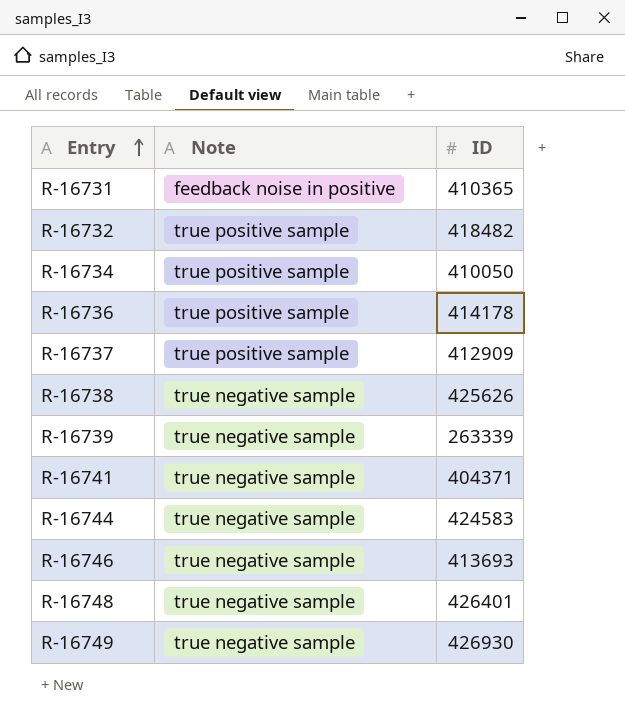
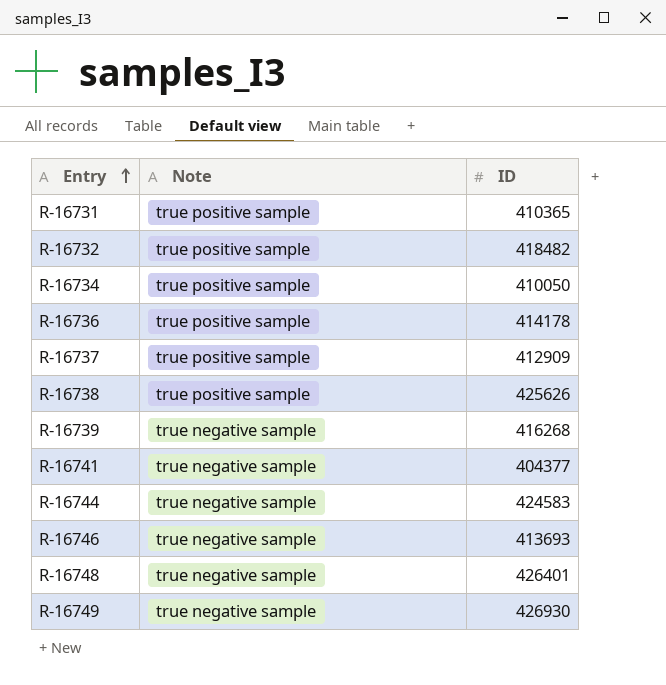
R-16731 | Note: feedback noise in positive -> true positive sample
R-16738 | Note: true negative sample -> true positive sample
R-16739 | ID: 263339 -> 416268
R-16741 | ID: 404371 -> 404377

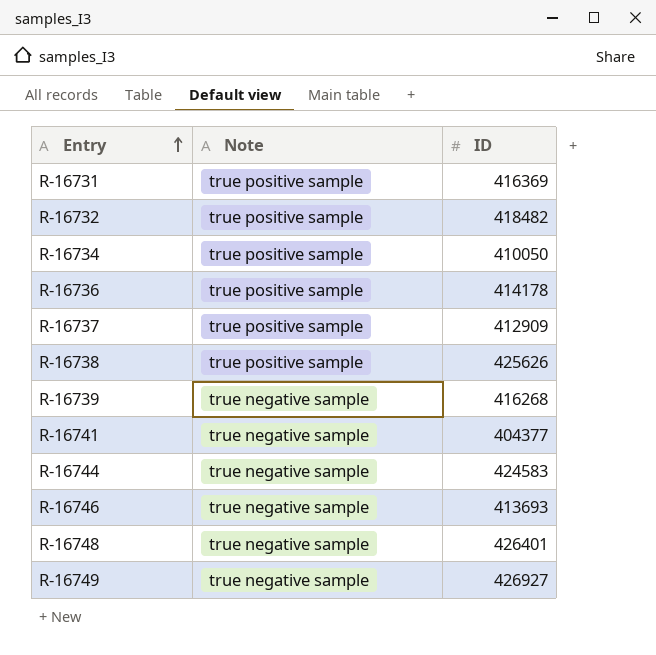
R-16731 | ID: 410365 -> 416369
R-16749 | ID: 426930 -> 426927

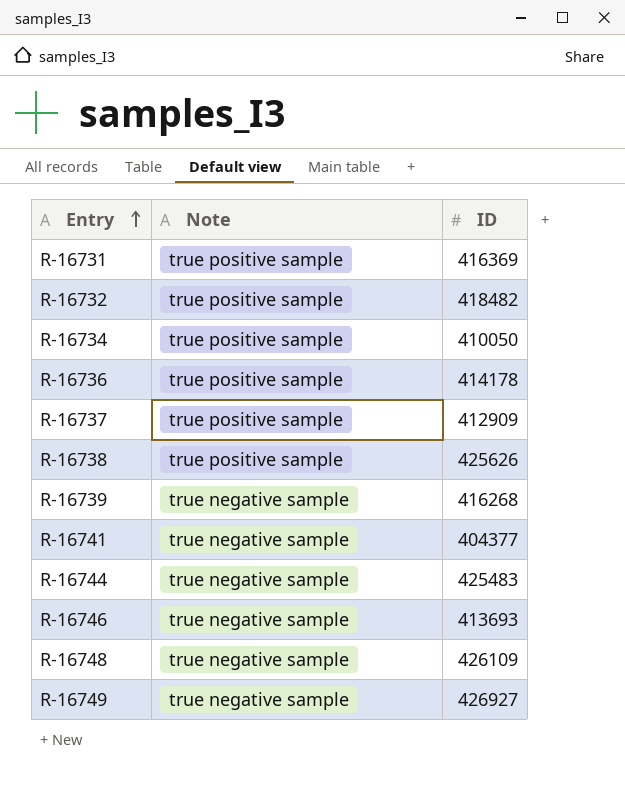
R-16744 | ID: 424583 -> 425483
R-16748 | ID: 426401 -> 426109

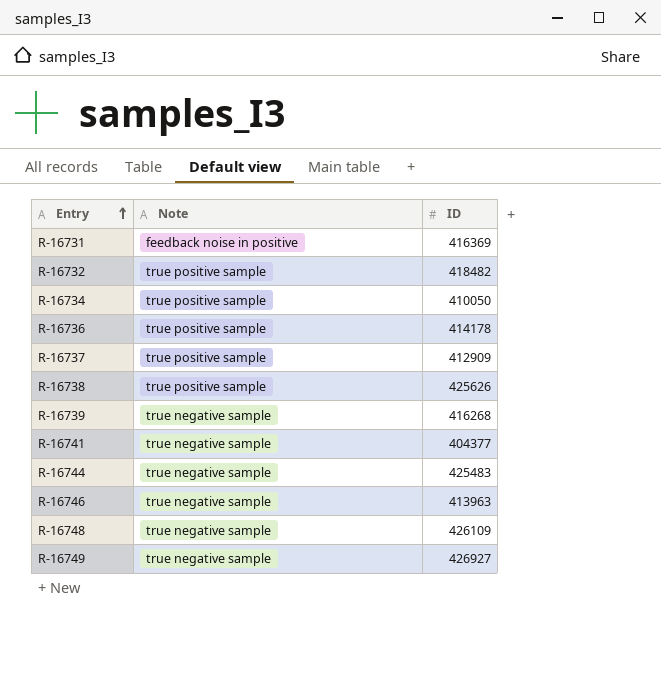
R-16731 | Note: true positive sample -> feedback noise in positive
R-16746 | ID: 413693 -> 413963

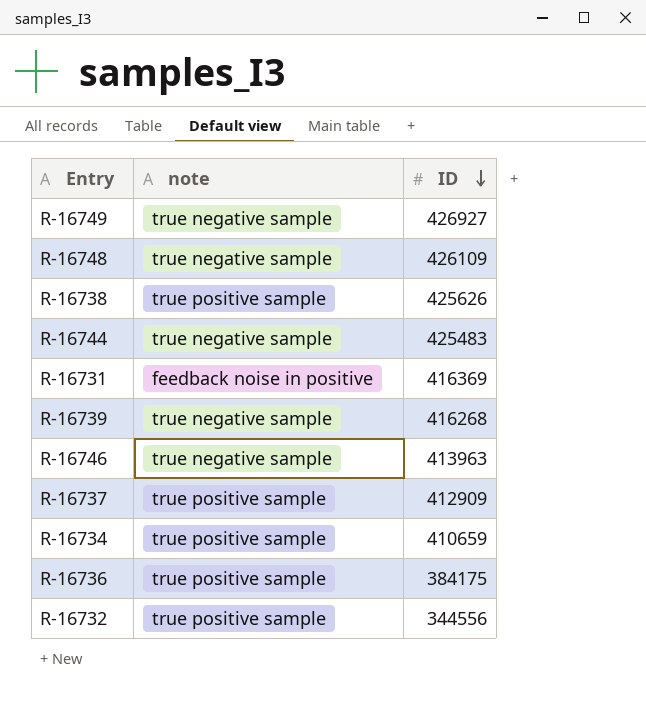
row order: Entry ascending -> ID descending
column name: Note -> note
row R-16741: true negative sample | 404377 -> none
R-16734 | ID: 410050 -> 410659
R-16736 | ID: 414178 -> 384175
R-16732 | ID: 418482 -> 344556

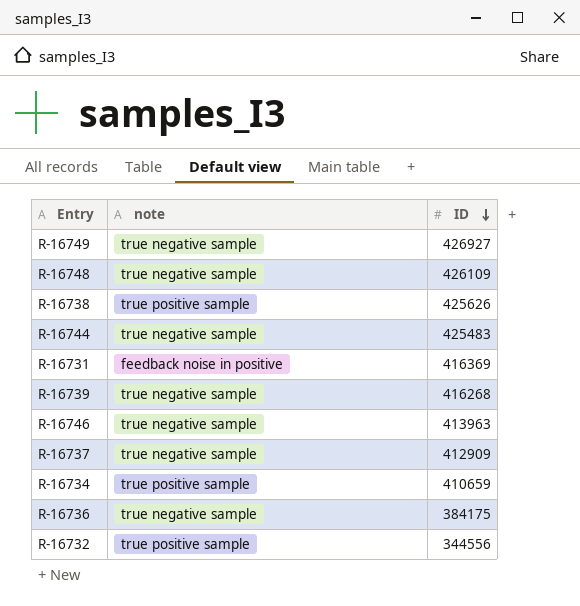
R-16737 | note: true positive sample -> true negative sample
R-16736 | note: true positive sample -> true negative sample

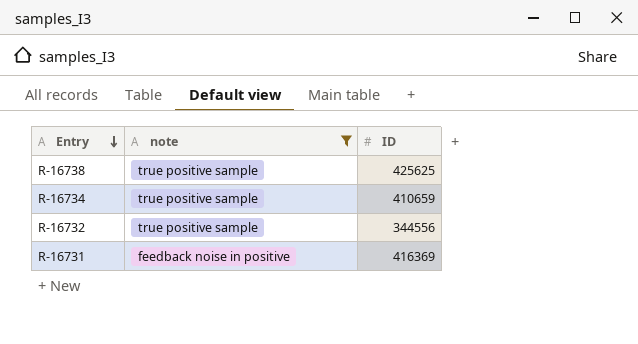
filter: none -> note != true negative sample
row order: ID descending -> Entry descending
R-16738 | ID: 425626 -> 425625

